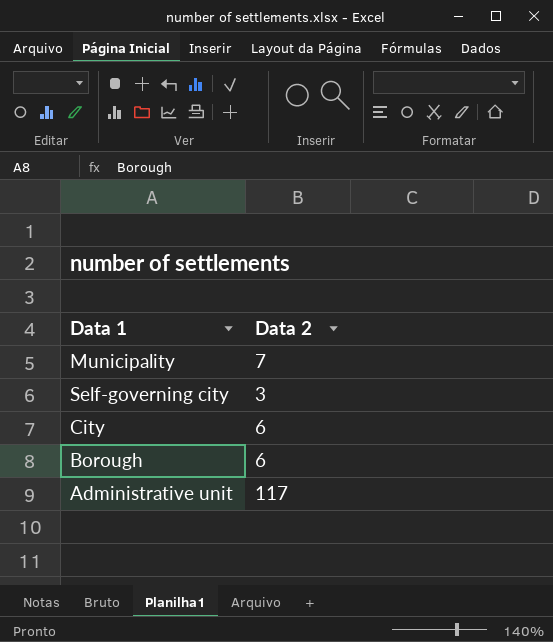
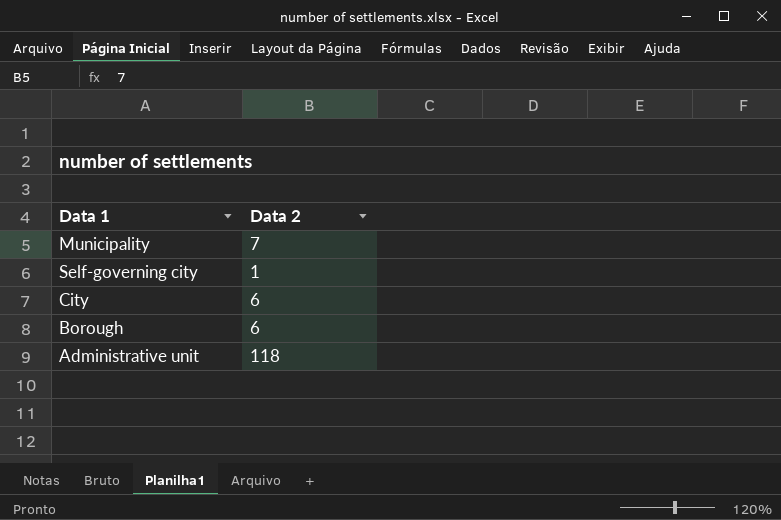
Self-governing city | Data 2: 3 -> 1
Administrative unit | Data 2: 117 -> 118

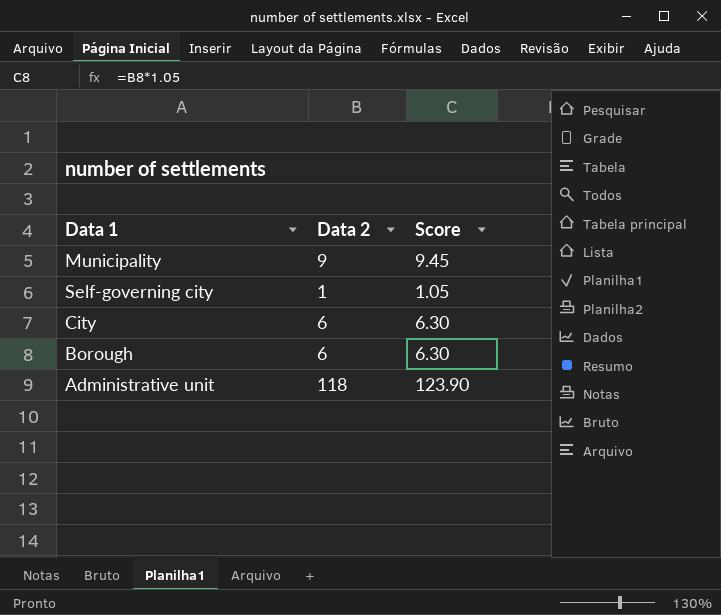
column Score | formula: none -> [Data 2] * 1.05
Municipality | Data 2: 7 -> 9

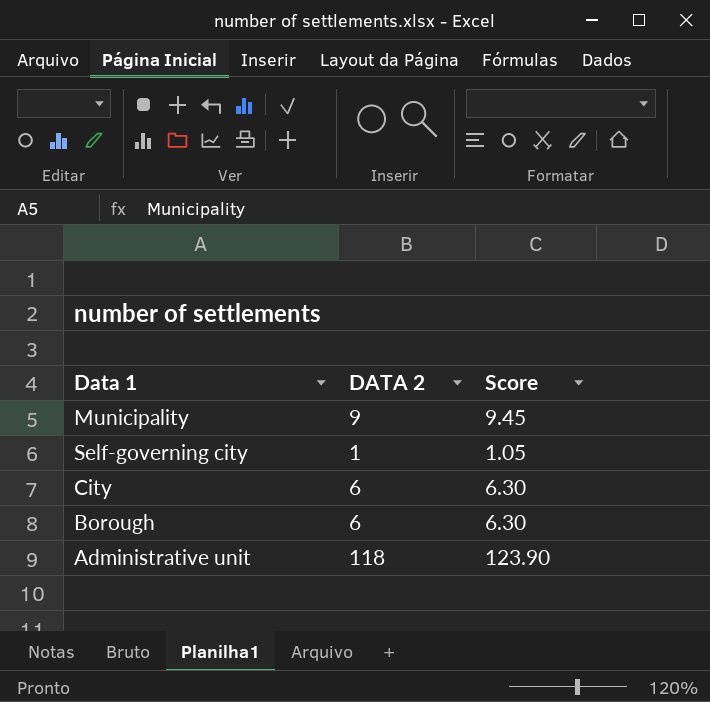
column name: Data 2 -> DATA 2

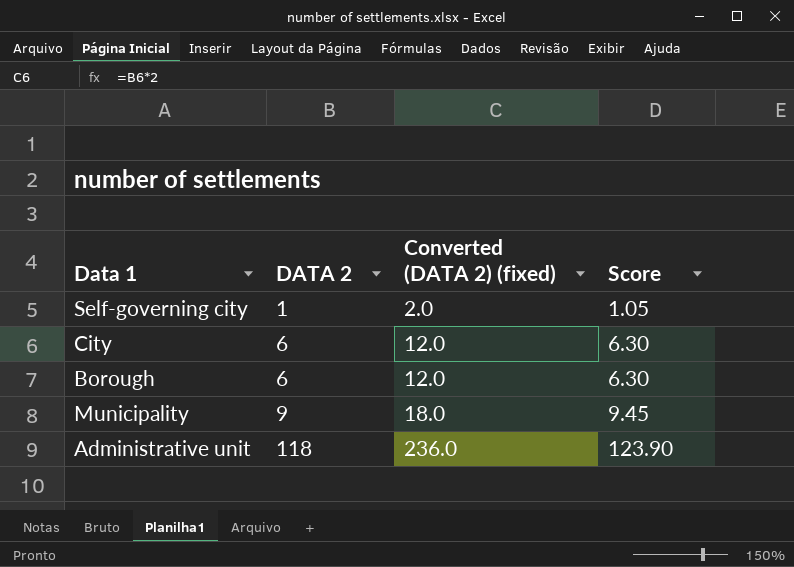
row order: none -> DATA 2 ascending
column Converted (DATA 2) (fixed) | formula: none -> [DATA 2] * 2

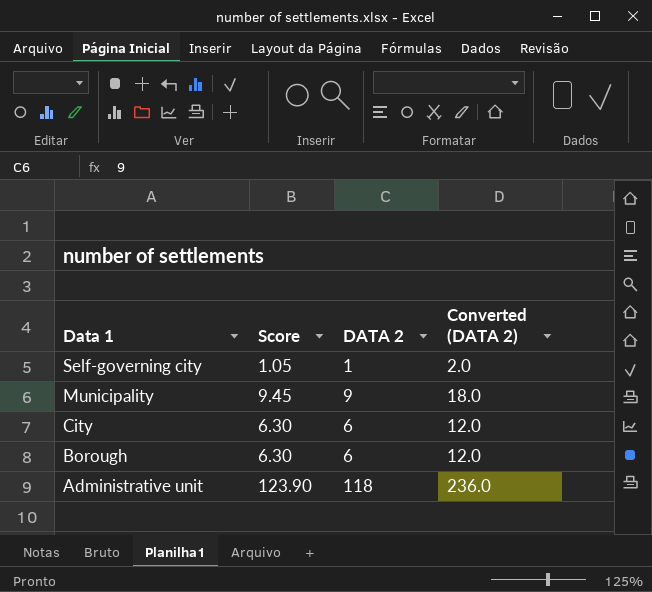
row order: DATA 2 ascending -> Data 1 descending
column Score | position: 4 -> 2
column name: Converted (DATA 2) (fixed) -> Converted (DATA 2)

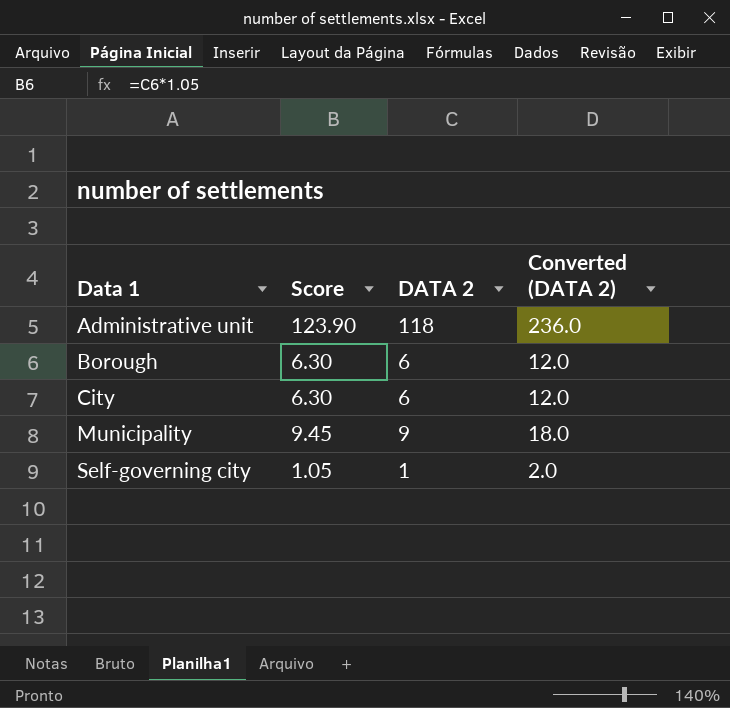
row order: Data 1 descending -> Data 1 ascending

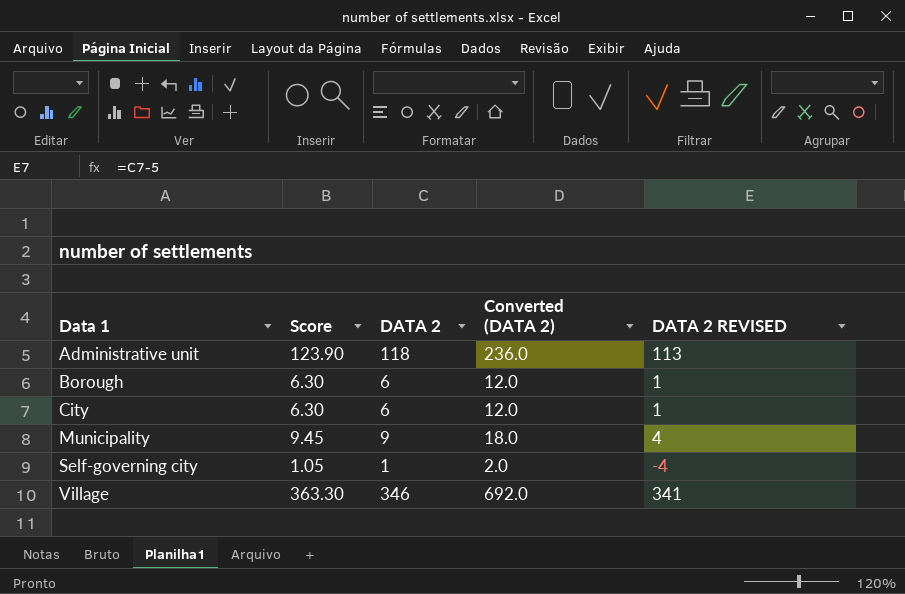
column DATA 2 REVISED | formula: none -> [DATA 2] - 5
row Village: none -> 363.30 | 346 | 692.0 | 341

